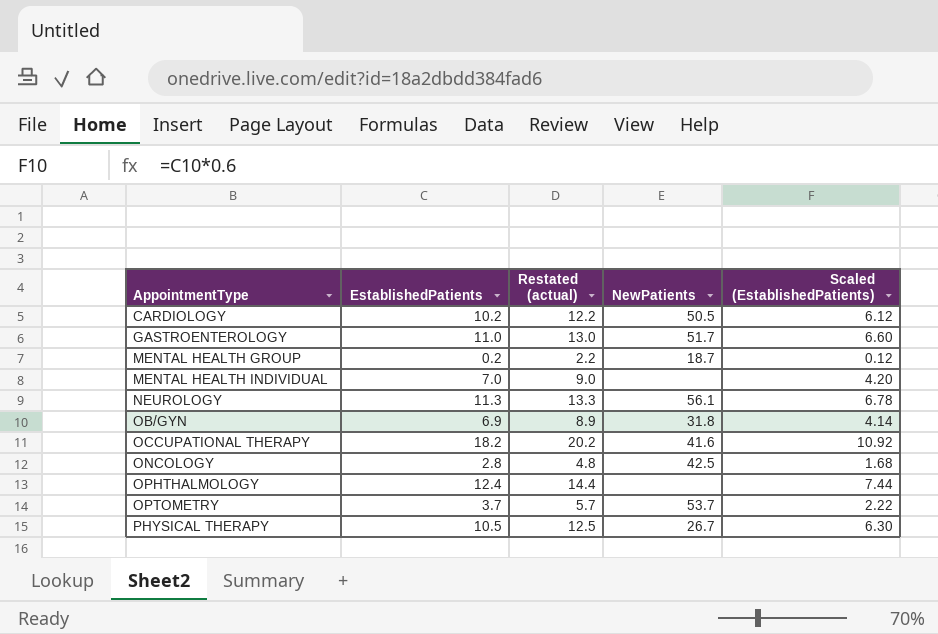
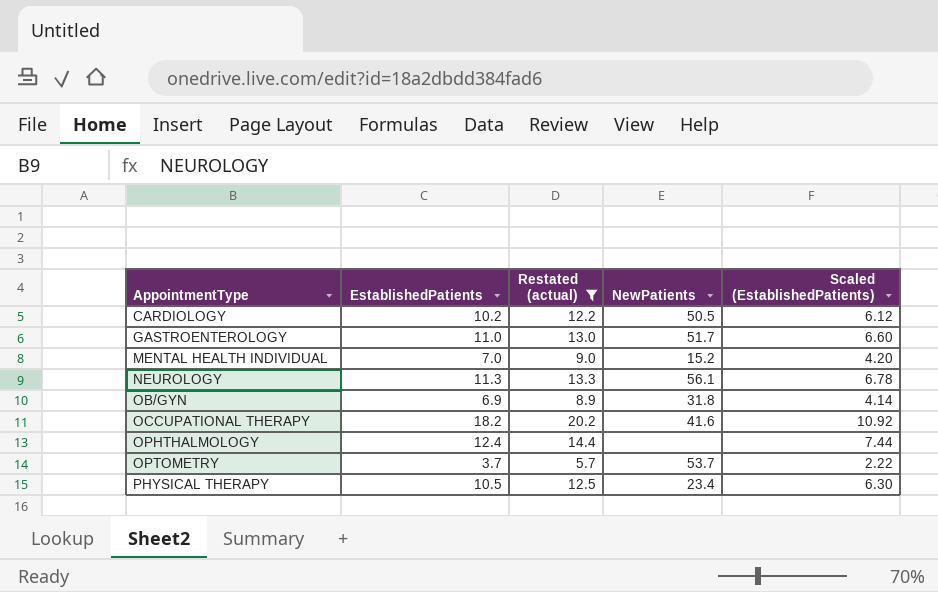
filter: none -> Restated (actual) >= 5.7
MENTAL HEALTH INDIVIDUAL | NewPatients: none -> 15.2
PHYSICAL THERAPY | NewPatients: 26.7 -> 23.4

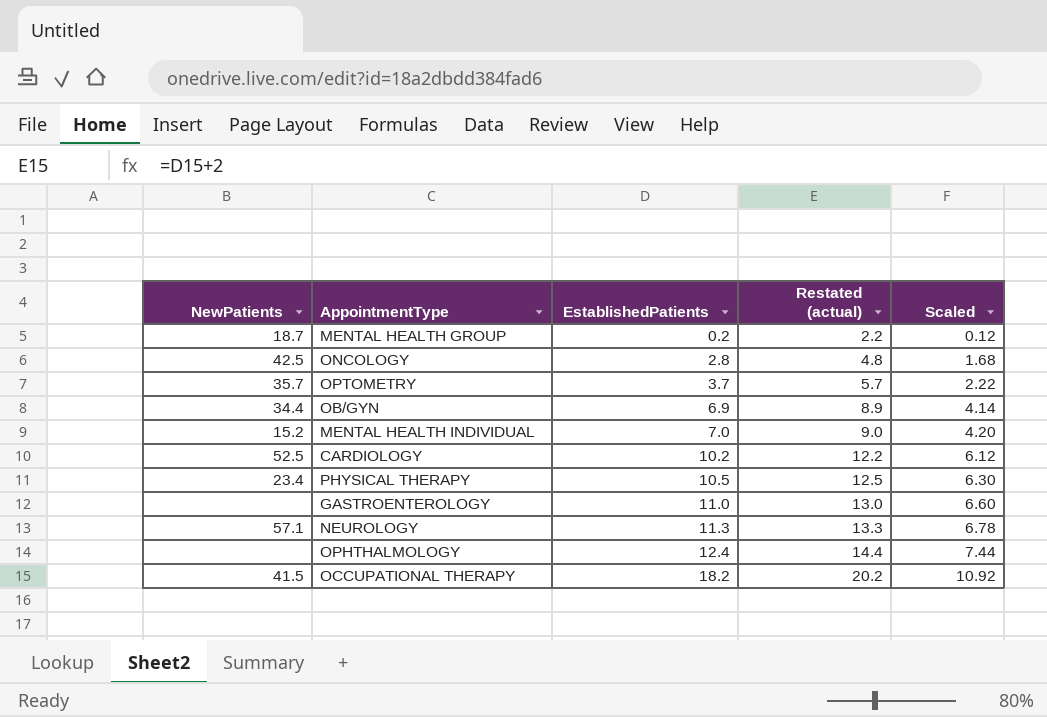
filter: Restated (actual) >= 5.7 -> none
row order: AppointmentType ascending -> EstablishedPatients ascending
column NewPatients | position: 4 -> 1
column name: Scaled (EstablishedPatients) -> Scaled
OPTOMETRY | NewPatients: 53.7 -> 35.7
OB/GYN | NewPatients: 31.8 -> 34.4
CARDIOLOGY | NewPatients: 50.5 -> 52.5
GASTROENTEROLOGY | NewPatients: 51.7 -> none
NEUROLOGY | NewPatients: 56.1 -> 57.1
OCCUPATIONAL THERAPY | NewPatients: 41.6 -> 41.5

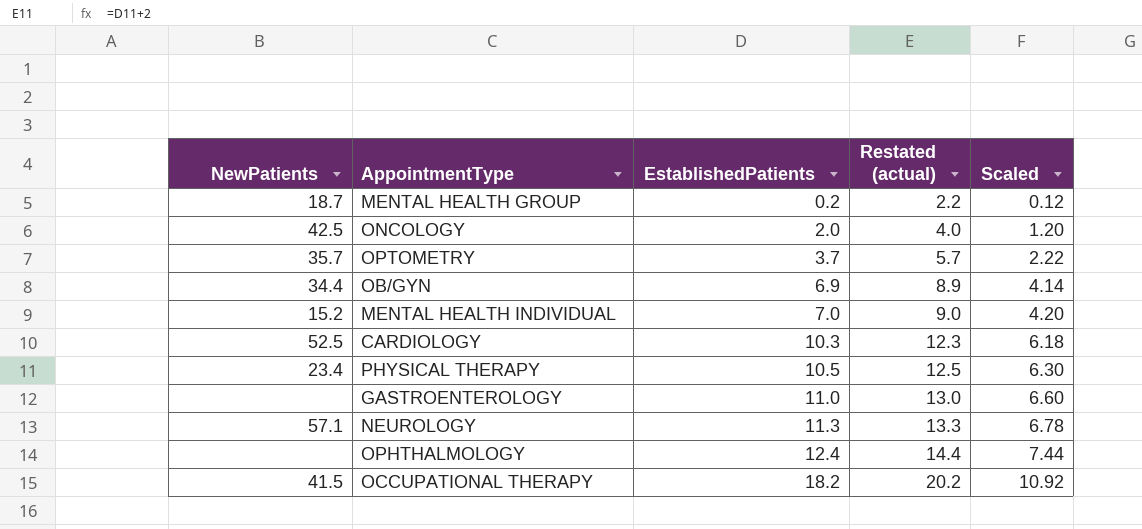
ONCOLOGY | EstablishedPatients: 2.8 -> 2.0
ONCOLOGY | Restated (actual): 4.8 -> 4.0
ONCOLOGY | Scaled: 1.68 -> 1.20
CARDIOLOGY | EstablishedPatients: 10.2 -> 10.3
CARDIOLOGY | Restated (actual): 12.2 -> 12.3
CARDIOLOGY | Scaled: 6.12 -> 6.18

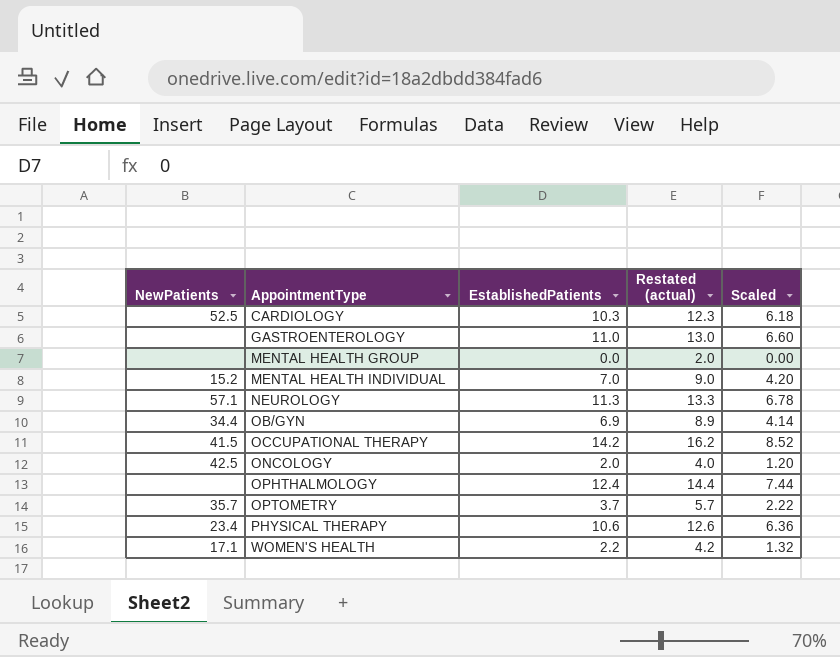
row order: EstablishedPatients ascending -> AppointmentType ascending
MENTAL HEALTH GROUP | NewPatients: 18.7 -> none
MENTAL HEALTH GROUP | EstablishedPatients: 0.2 -> 0.0
MENTAL HEALTH GROUP | Restated (actual): 2.2 -> 2.0
MENTAL HEALTH GROUP | Scaled: 0.12 -> 0.00
OCCUPATIONAL THERAPY | EstablishedPatients: 18.2 -> 14.2
OCCUPATIONAL THERAPY | Restated (actual): 20.2 -> 16.2
OCCUPATIONAL THERAPY | Scaled: 10.92 -> 8.52
PHYSICAL THERAPY | EstablishedPatients: 10.5 -> 10.6
PHYSICAL THERAPY | Restated (actual): 12.5 -> 12.6
PHYSICAL THERAPY | Scaled: 6.30 -> 6.36
row WOMEN'S HEALTH: none -> 17.1 | 2.2 | 4.2 | 1.32

